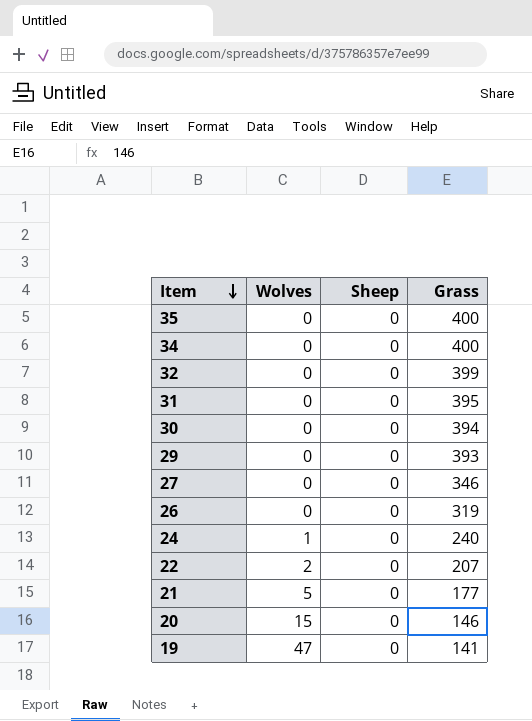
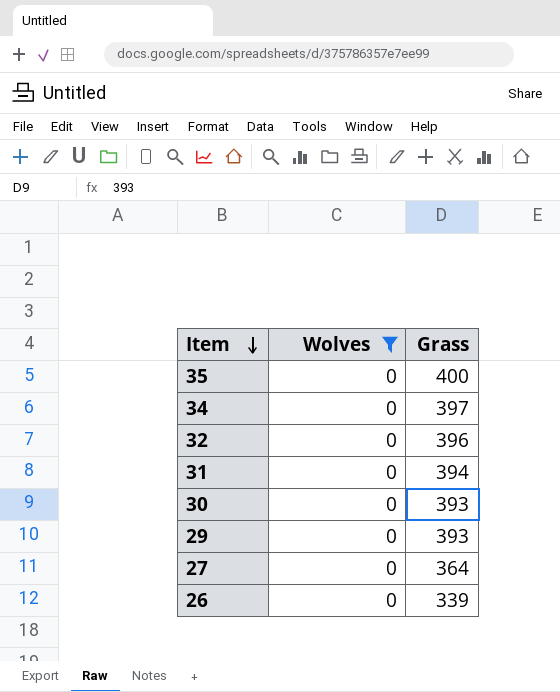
filter: none -> Wolves = 0
column Sheep | position: 3 -> none
34 | Grass: 400 -> 397
32 | Grass: 399 -> 396
31 | Grass: 395 -> 394
30 | Grass: 394 -> 393
27 | Grass: 346 -> 364
26 | Grass: 319 -> 339

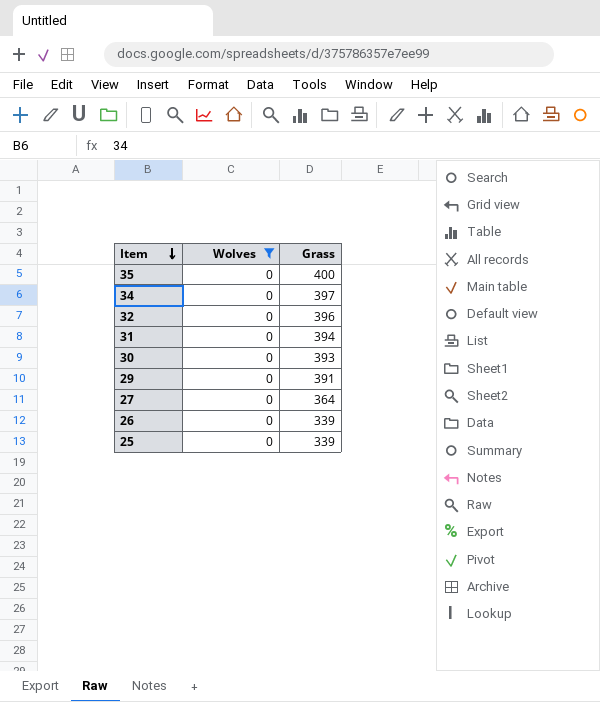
29 | Grass: 393 -> 391
row 25: none -> 0 | 339

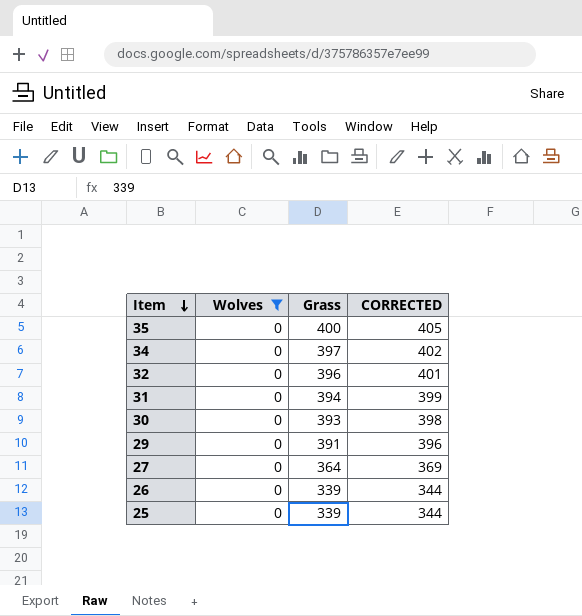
column CORRECTED | formula: none -> [Grass] + 5

